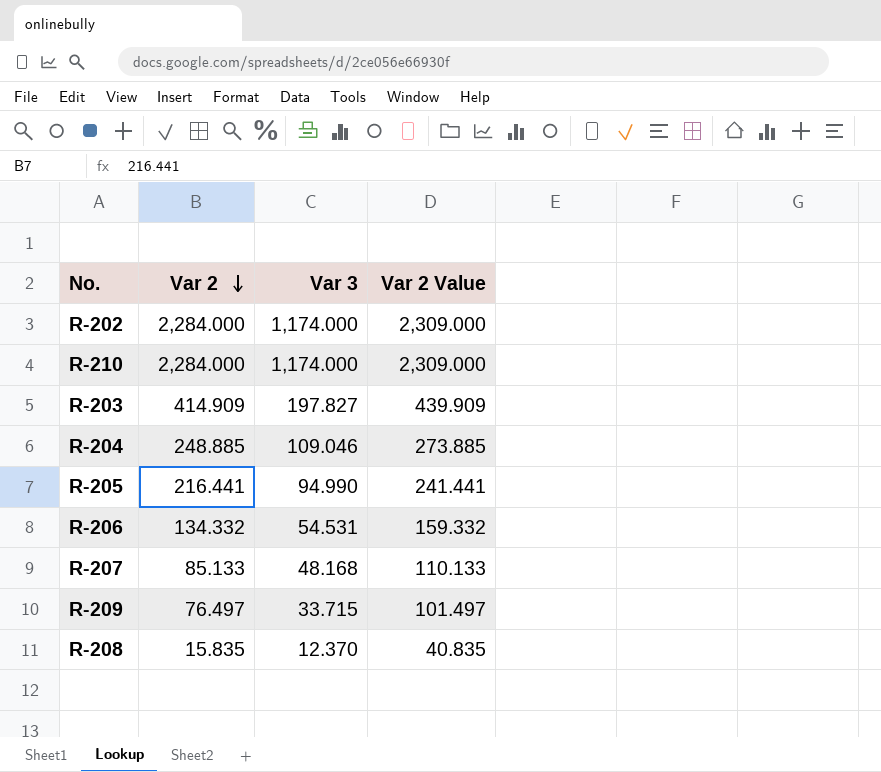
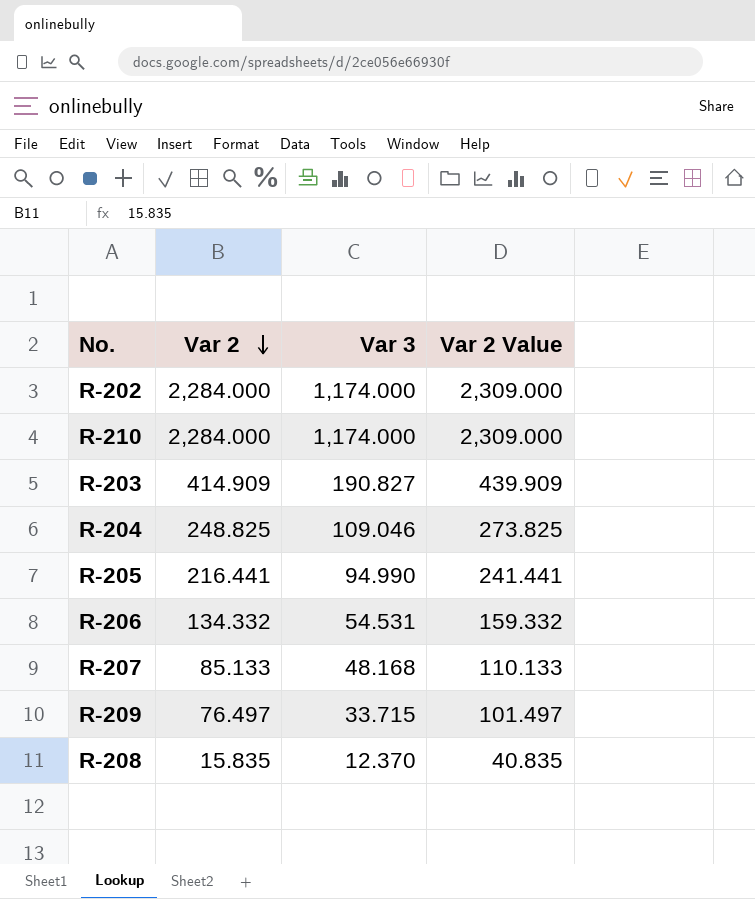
R-203 | Var 3: 197.827 -> 190.827
R-204 | Var 2: 248.885 -> 248.825
R-204 | Var 2 Value: 273.885 -> 273.825

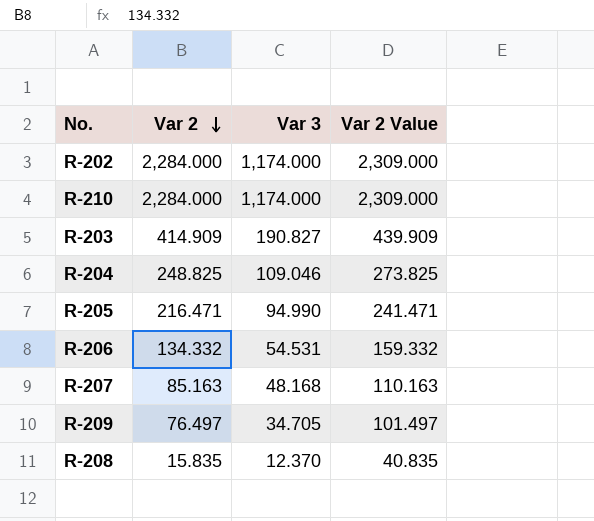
R-205 | Var 2: 216.441 -> 216.471
R-205 | Var 2 Value: 241.441 -> 241.471
R-207 | Var 2: 85.133 -> 85.163
R-207 | Var 2 Value: 110.133 -> 110.163
R-209 | Var 3: 33.715 -> 34.705

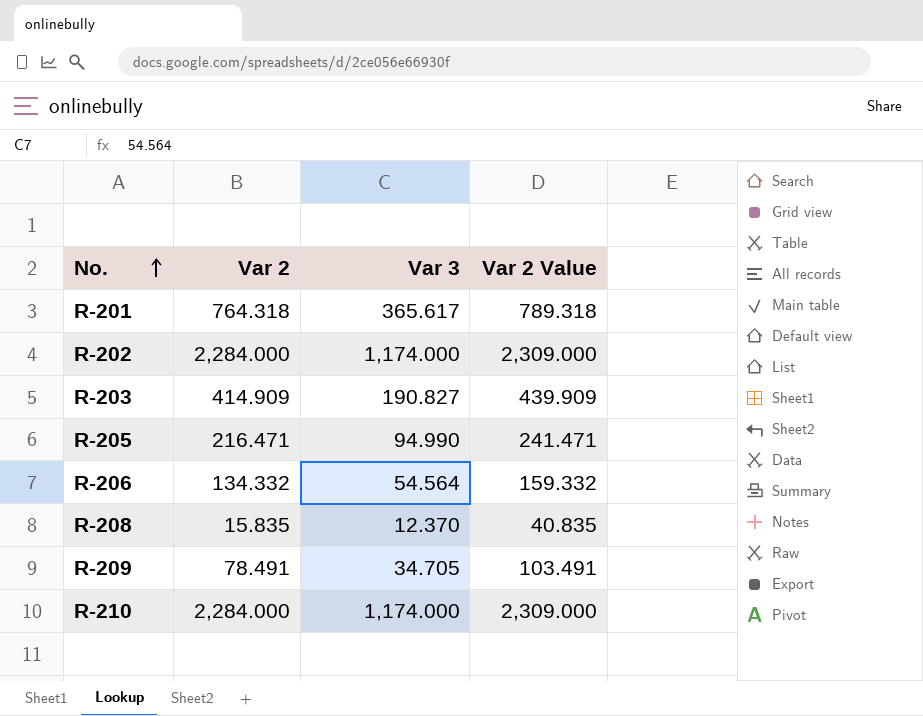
row order: Var 2 descending -> No. ascending
row R-204: 248.825 | 109.046 | 273.825 -> none
row R-207: 85.163 | 48.168 | 110.163 -> none
row R-201: none -> 764.318 | 365.617 | 789.318
R-206 | Var 3: 54.531 -> 54.564
R-209 | Var 2: 76.497 -> 78.491
R-209 | Var 2 Value: 101.497 -> 103.491

